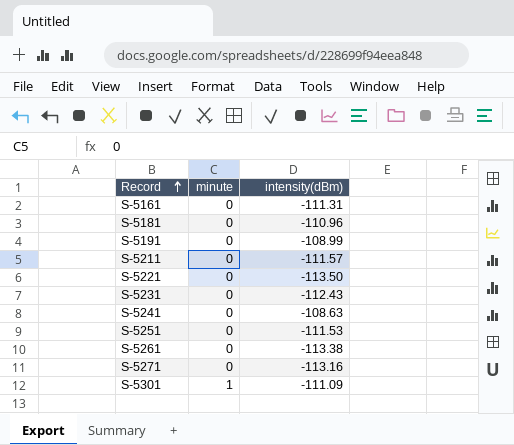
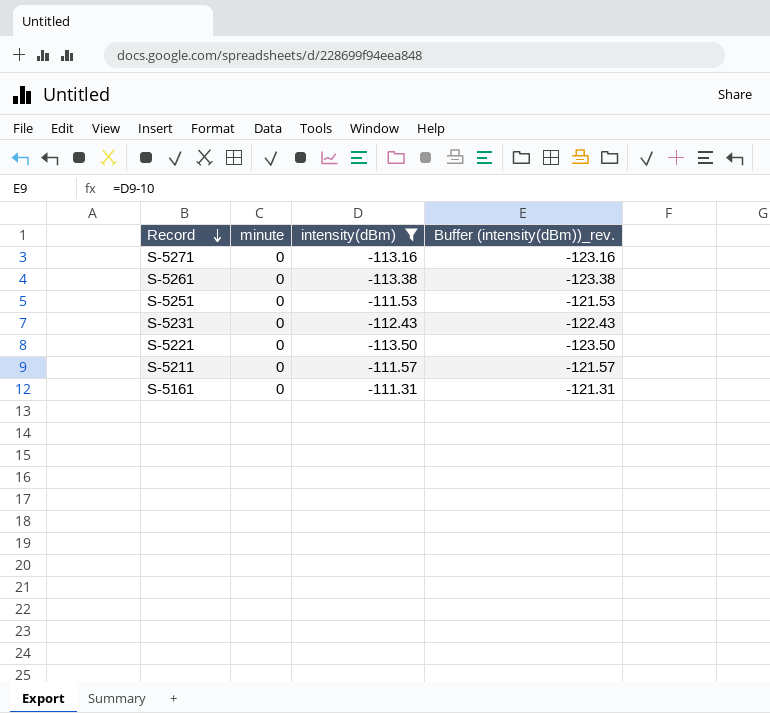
filter: none -> intensity(dBm) <= -111.31
row order: Record ascending -> Record descending
column Buffer (intensity(dBm))_rev. | formula: none -> [intensity(dBm)] - 10

